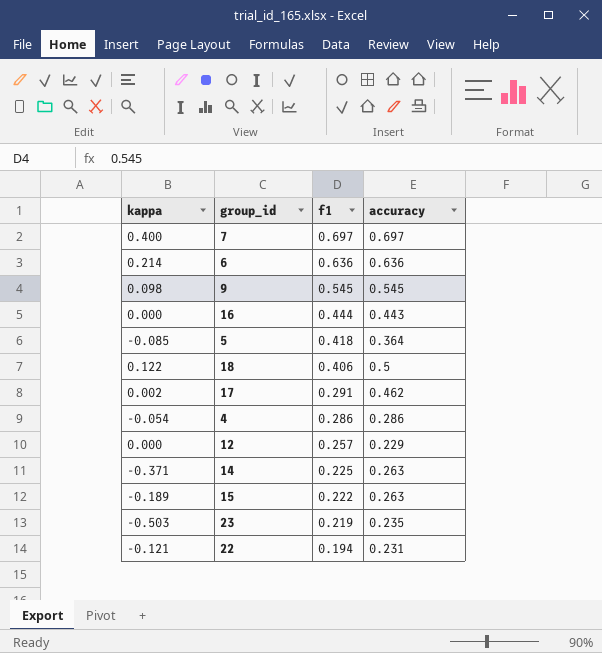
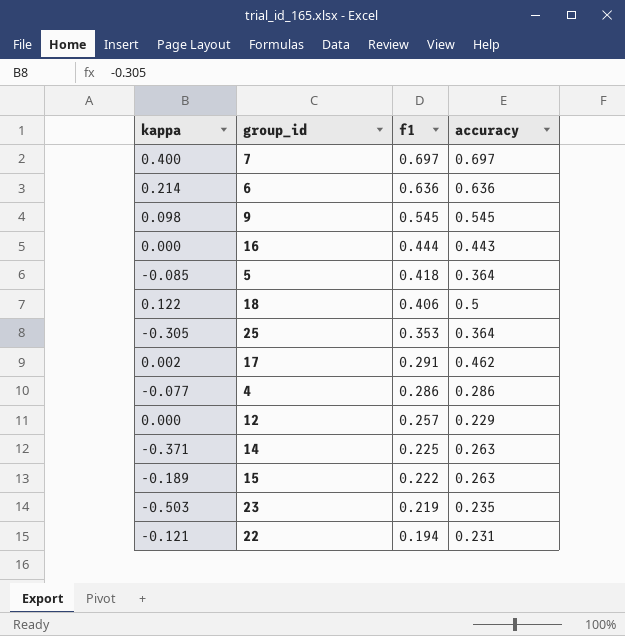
row 25: none -> -0.305 | 0.353 | 0.364
4 | kappa: -0.054 -> -0.077

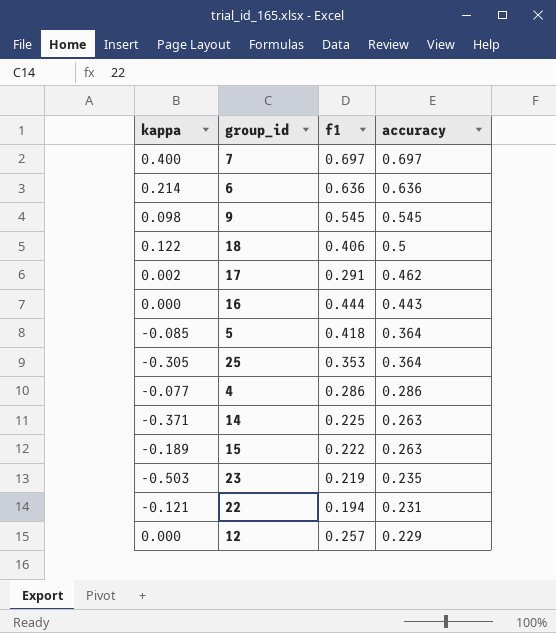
row order: f1 descending -> accuracy descending

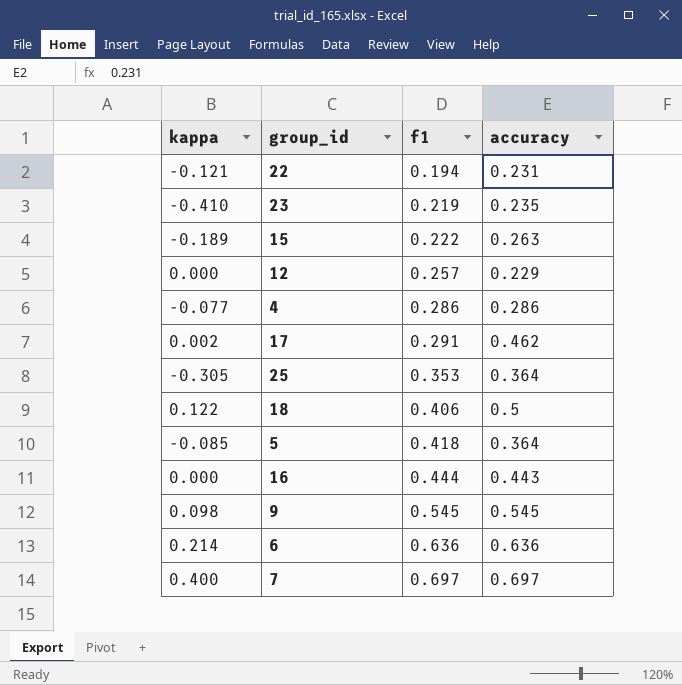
row order: accuracy descending -> f1 ascending
row 14: -0.371 | 0.225 | 0.263 -> none
23 | kappa: -0.503 -> -0.410

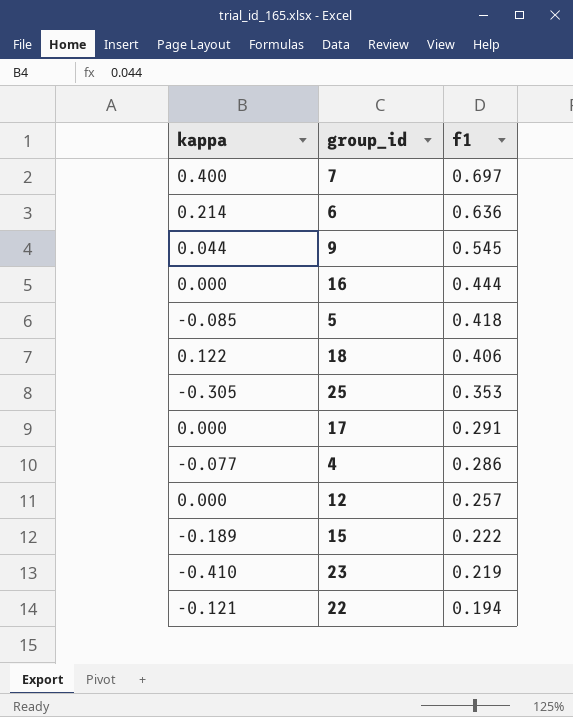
row order: f1 ascending -> f1 descending
column accuracy | position: 4 -> none
9 | kappa: 0.098 -> 0.044
17 | kappa: 0.002 -> 0.000

